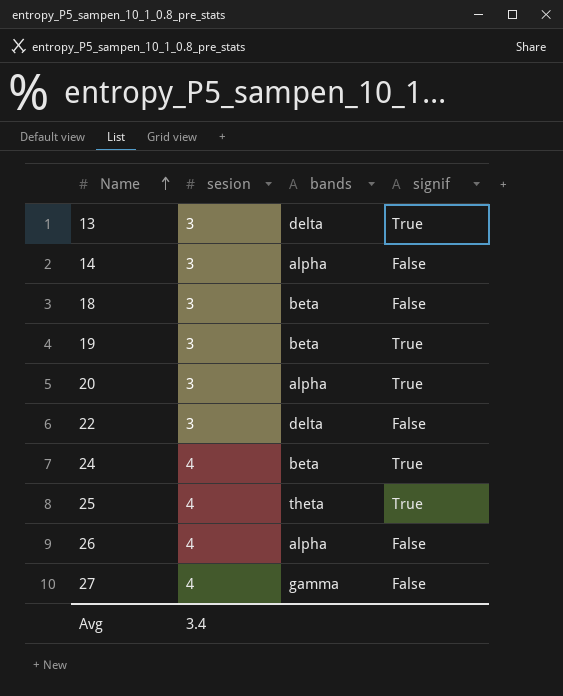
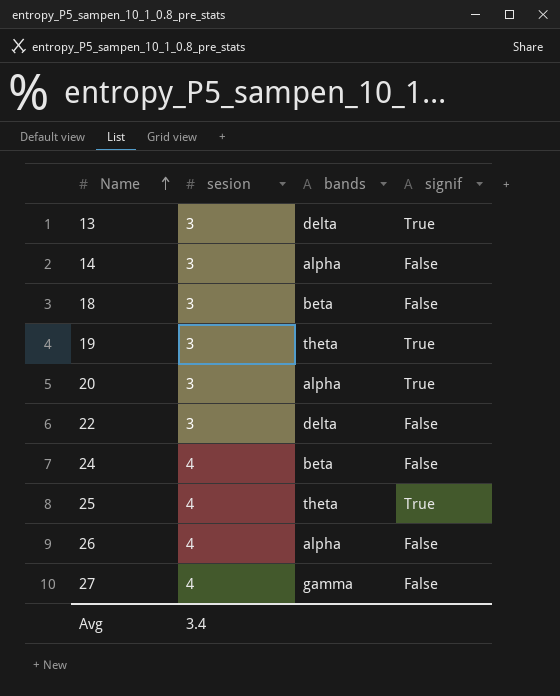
19 | bands: beta -> theta
24 | signif: True -> False

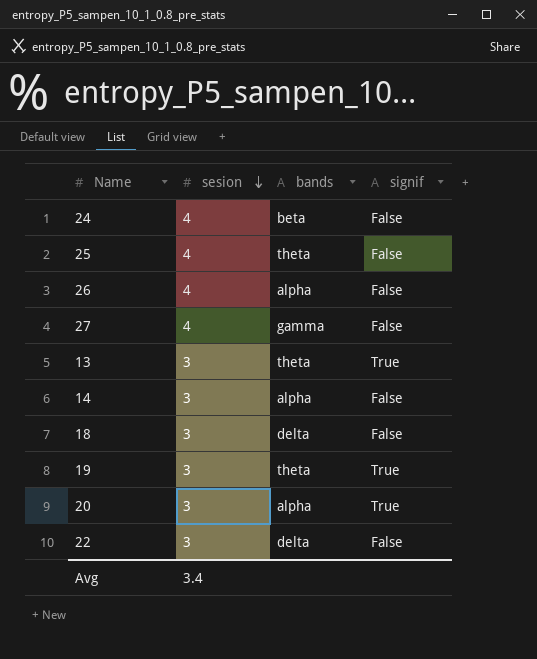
row order: Name ascending -> sesion descending
25 | signif: True -> False
13 | bands: delta -> theta
18 | bands: beta -> delta

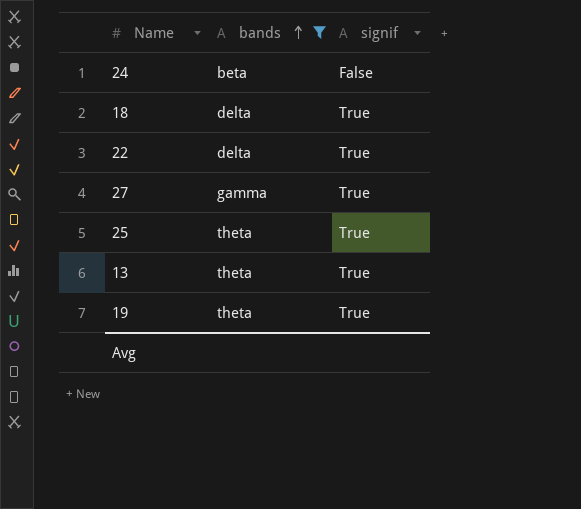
filter: none -> bands != alpha
row order: sesion descending -> bands ascending
column sesion | position: 2 -> none
18 | signif: False -> True
22 | signif: False -> True
27 | signif: False -> True
25 | signif: False -> True

